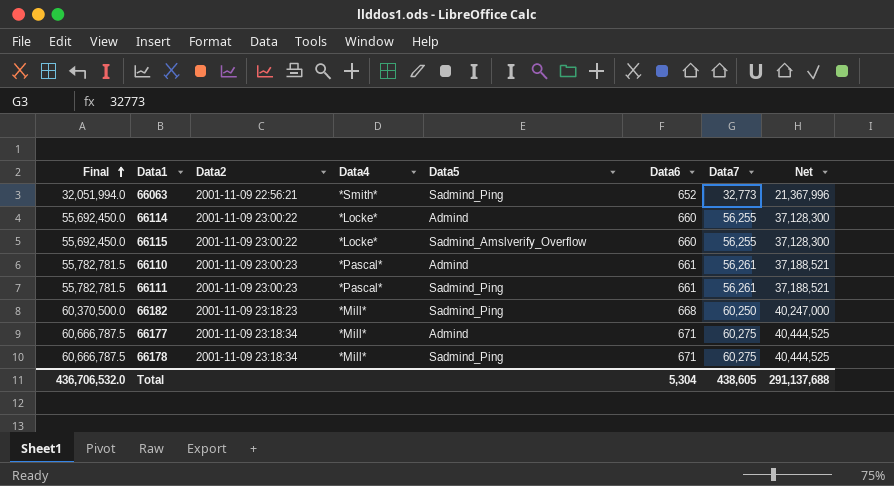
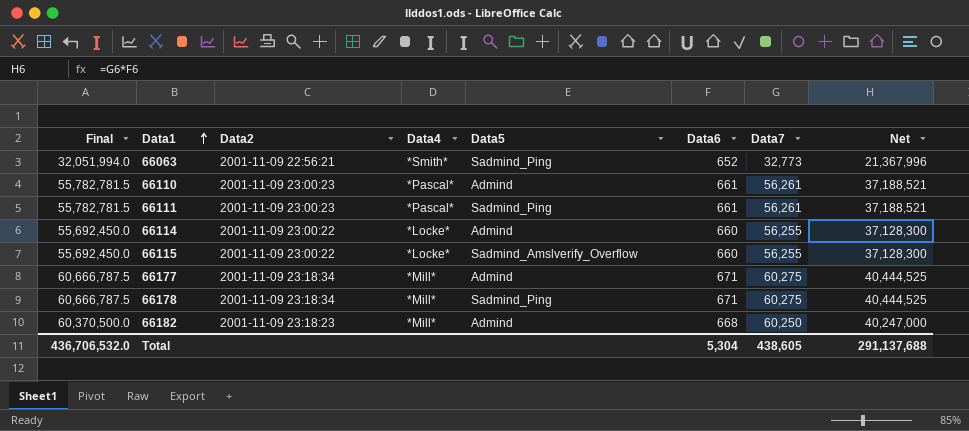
row order: Final ascending -> Data1 ascending
66182 | Data5: Sadmind_Ping -> Admind

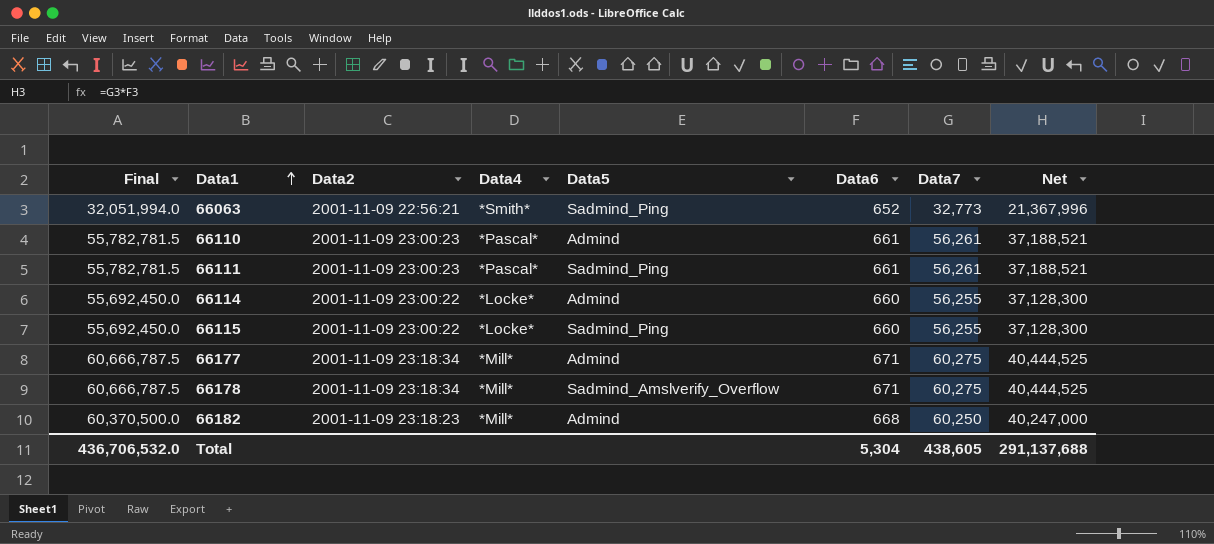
66115 | Data5: Sadmind_Amslverify_Overflow -> Sadmind_Ping
66178 | Data5: Sadmind_Ping -> Sadmind_Amslverify_Overflow

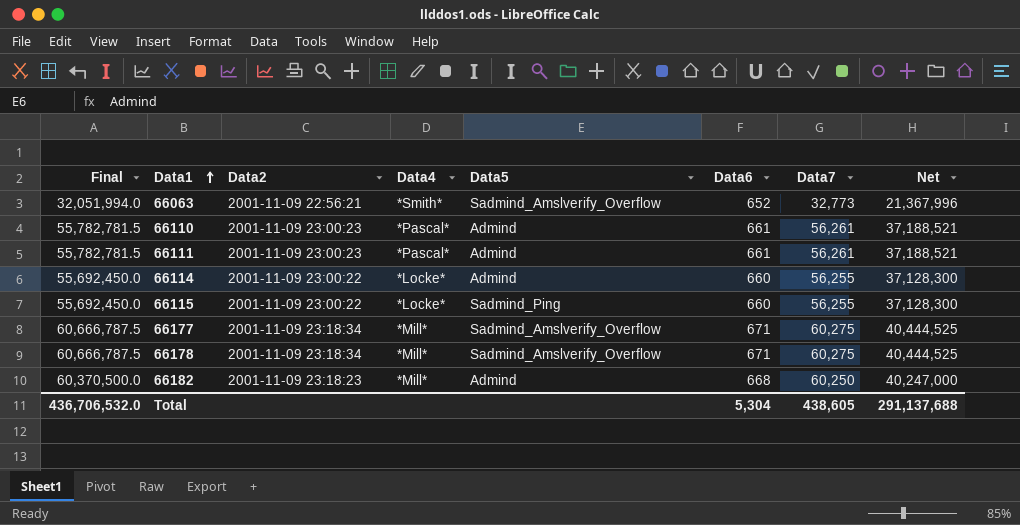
66063 | Data5: Sadmind_Ping -> Sadmind_Amslverify_Overflow
66111 | Data5: Sadmind_Ping -> Admind
66177 | Data5: Admind -> Sadmind_Amslverify_Overflow

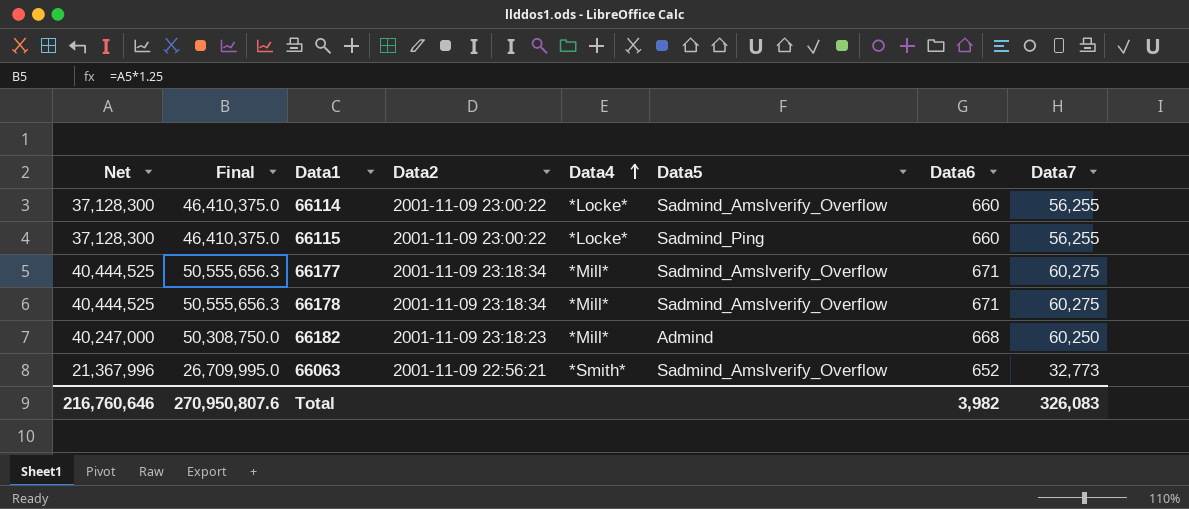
row order: Data1 ascending -> Data4 ascending
column Net | position: 8 -> 1
column Final | formula: [Net] * 1.5 -> [Net] * 1.25
row 66110: 55,782,781.5 | 2001-11-09 23:00:23 | *Pascal* | Admind | 661 | 56,261 | 37,188,521 -> none
row 66111: 55,782,781.5 | 2001-11-09 23:00:23 | *Pascal* | Admind | 661 | 56,261 | 37,188,521 -> none
66114 | Data5: Admind -> Sadmind_Amslverify_Overflow
Total | Net: 291,137,688 -> 216,760,646
Total | Final: 436,706,532.0 -> 270,950,807.6
Total | Data6: 5,304 -> 3,982
Total | Data7: 438,605 -> 326,083

